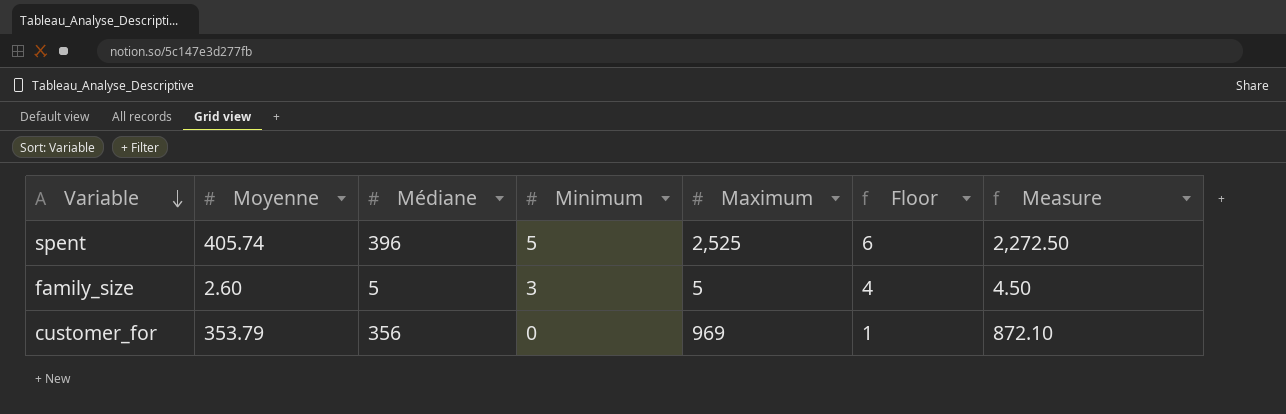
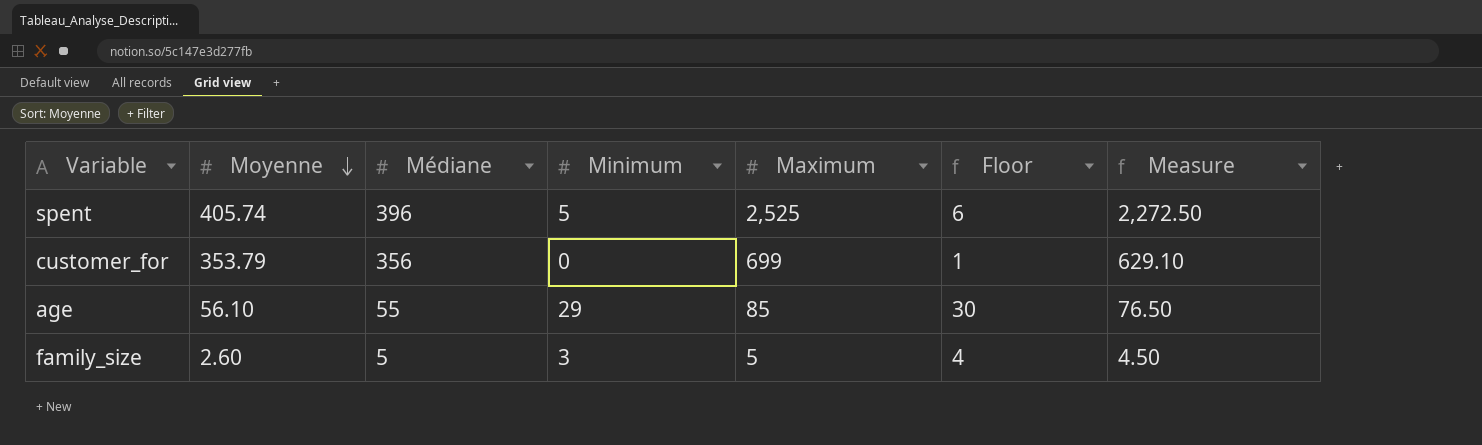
row order: Variable descending -> Moyenne descending
customer_for | Maximum: 969 -> 699
customer_for | Measure: 872.10 -> 629.10
row age: none -> 56.10 | 55 | 29 | 85 | 30 | 76.50

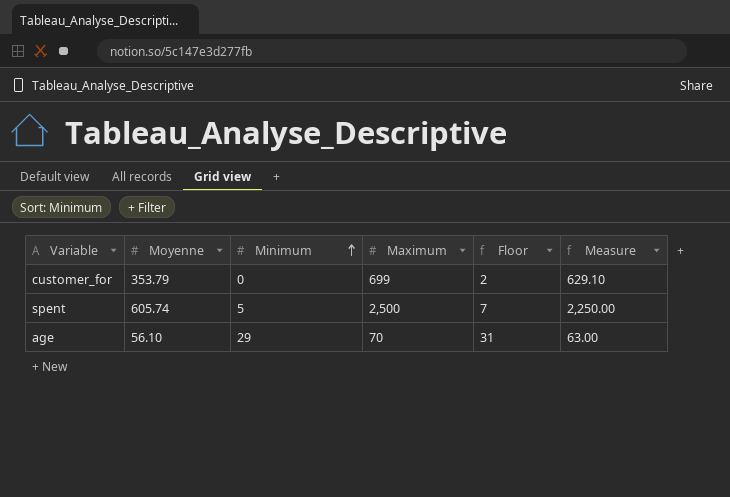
row order: Moyenne descending -> Minimum ascending
column Médiane | position: 3 -> none
column Floor | formula: [Minimum] + 1 -> [Minimum] + 2
row family_size: 2.60 | 5 | 3 | 5 | 4 | 4.50 -> none
spent | Moyenne: 405.74 -> 605.74
spent | Maximum: 2,525 -> 2,500
spent | Measure: 2,272.50 -> 2,250.00
age | Maximum: 85 -> 70
age | Measure: 76.50 -> 63.00

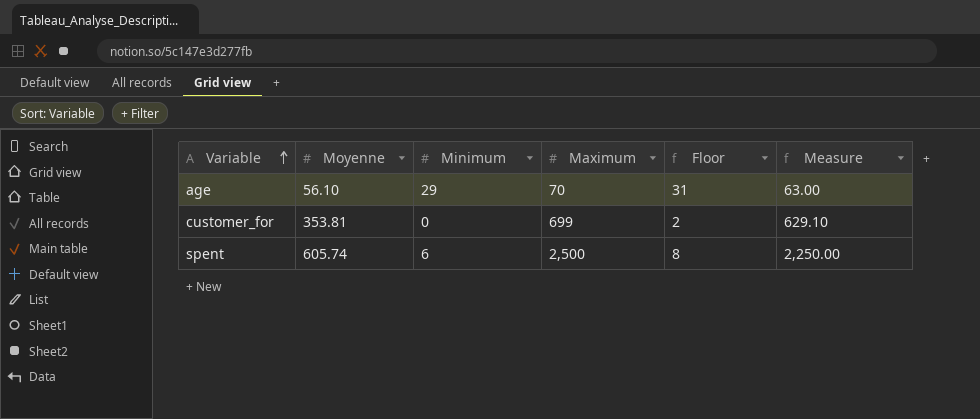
row order: Minimum ascending -> Variable ascending
customer_for | Moyenne: 353.79 -> 353.81
spent | Minimum: 5 -> 6
spent | Floor: 7 -> 8

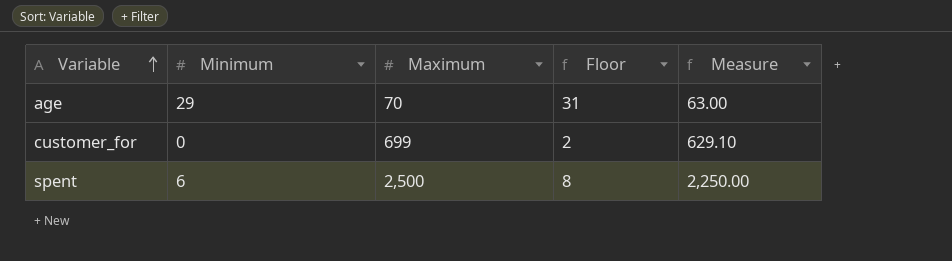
column Moyenne | position: 2 -> none

